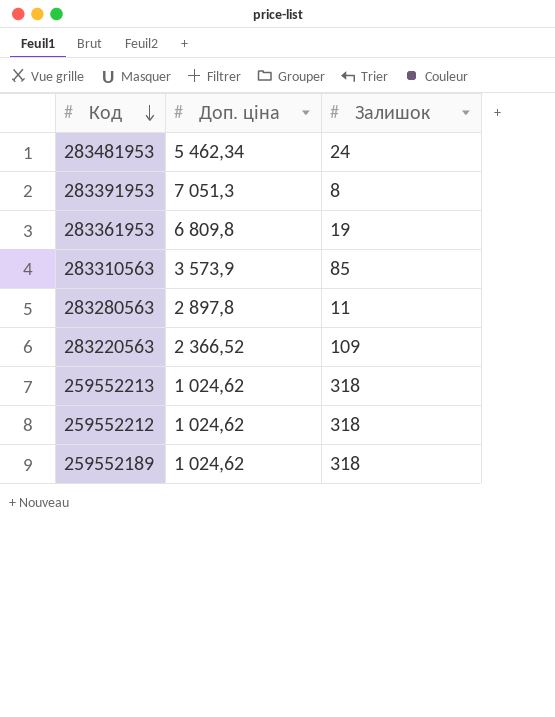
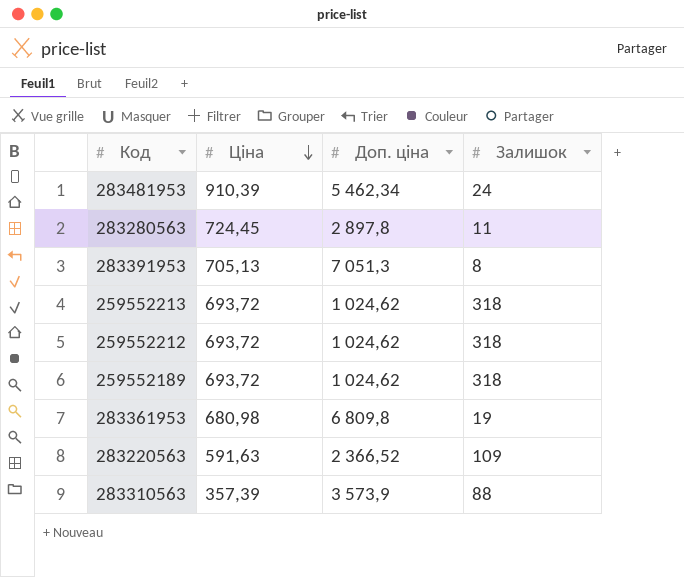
row order: Код descending -> Ціна descending
column Ціна | position: none -> 2
283310563 | Залишок: 85 -> 88

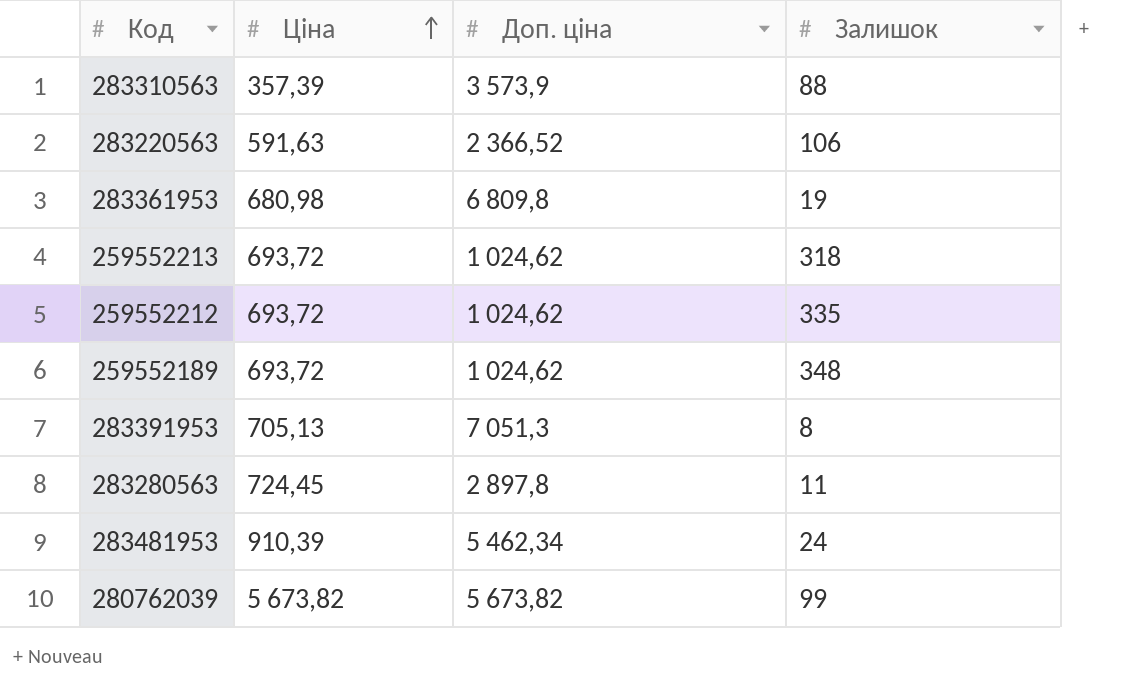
row order: Ціна descending -> Ціна ascending
283220563 | Залишок: 109 -> 106
259552212 | Залишок: 318 -> 335
259552189 | Залишок: 318 -> 348
row 280762039: none -> 5 673,82 | 5 673,82 | 99

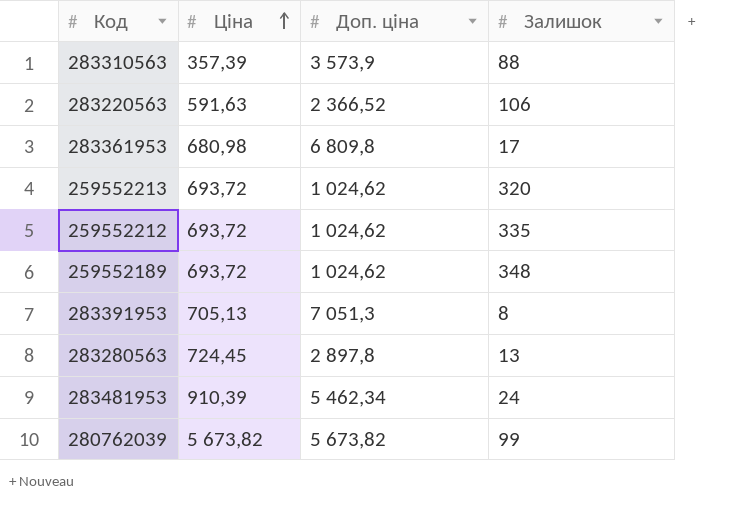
283361953 | Залишок: 19 -> 17
259552213 | Залишок: 318 -> 320
283280563 | Залишок: 11 -> 13

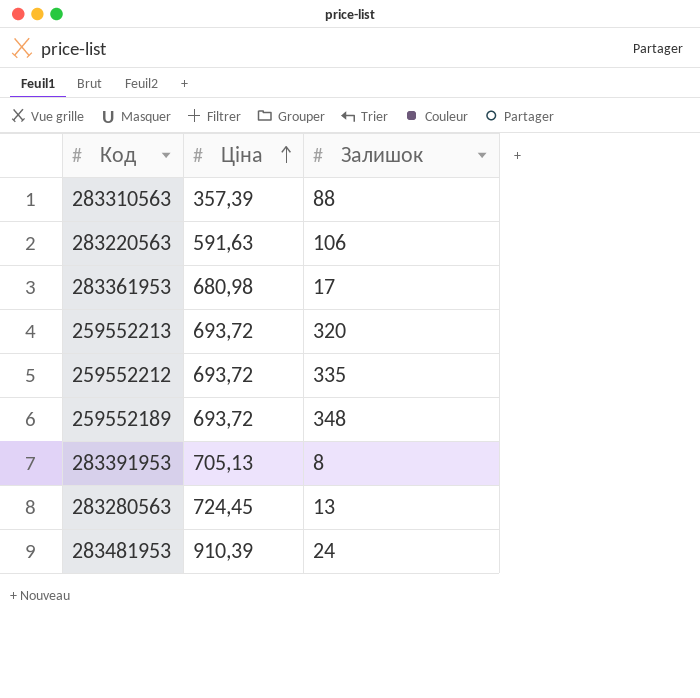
column Доп. ціна | position: 3 -> none
row 280762039: 5 673,82 | 5 673,82 | 99 -> none

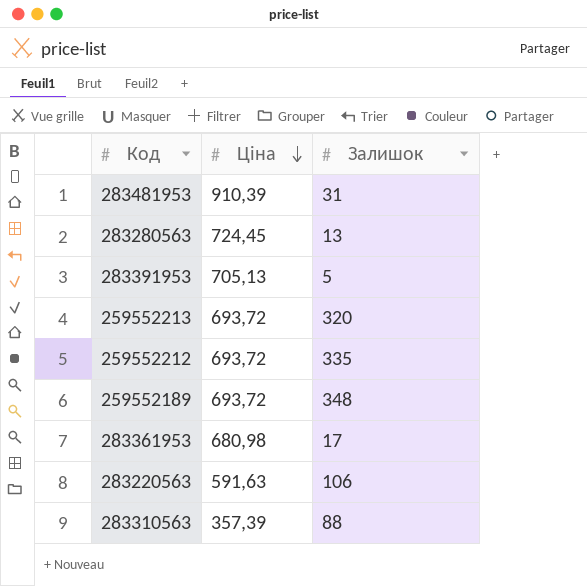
row order: Ціна ascending -> Ціна descending
283481953 | Залишок: 24 -> 31
283391953 | Залишок: 8 -> 5

